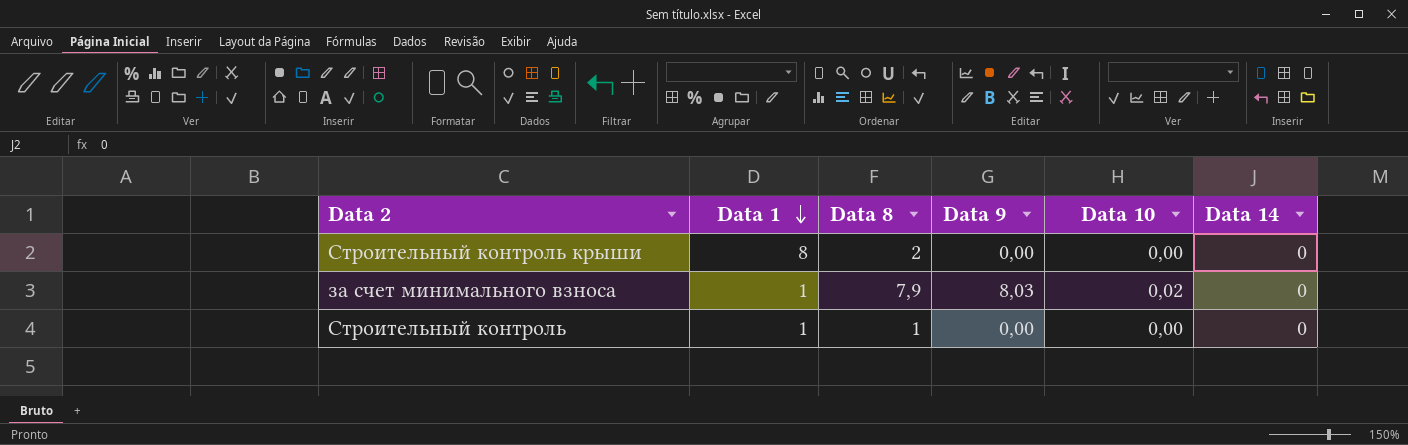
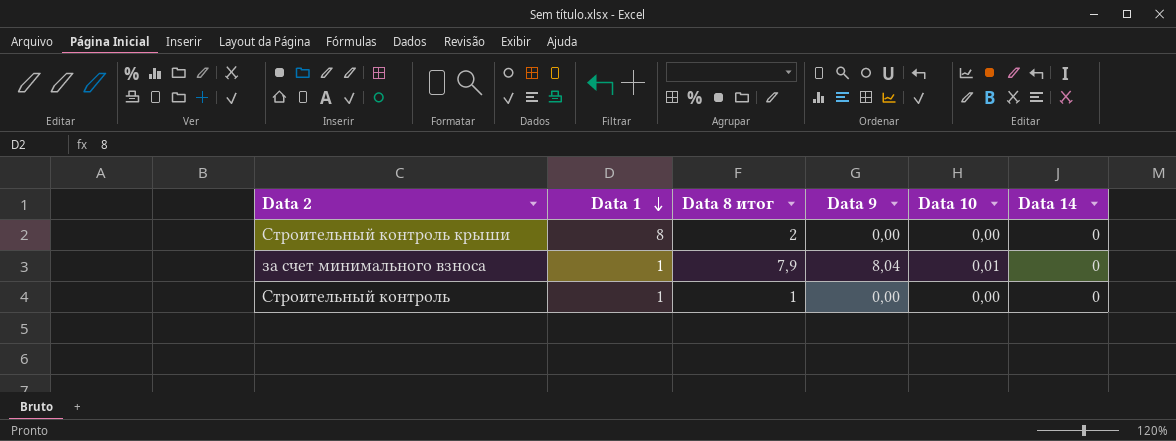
column name: Data 8 -> Data 8 итог
за счет минимального взноса | Data 9: 8,03 -> 8,04
за счет минимального взноса | Data 10: 0,02 -> 0,01

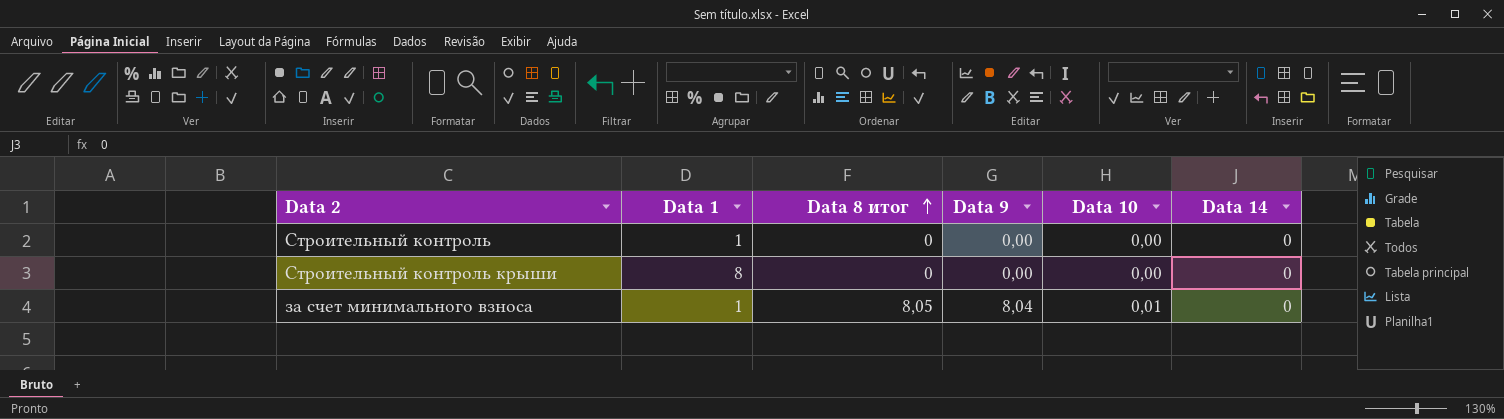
row order: Data 1 descending -> Data 8 итог ascending
Строительный контроль | Data 8 итог: 1 -> 0
Строительный контроль крыши | Data 8 итог: 2 -> 0
за счет минимального взноса | Data 8 итог: 7,9 -> 8,05

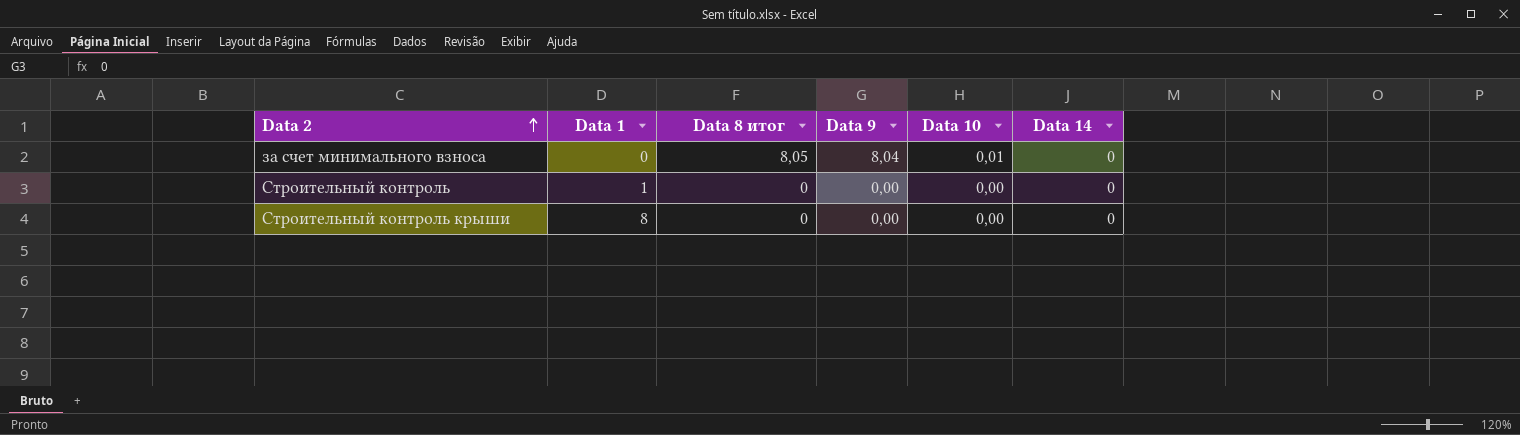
row order: Data 8 итог ascending -> Data 2 ascending
за счет минимального взноса | Data 1: 1 -> 0

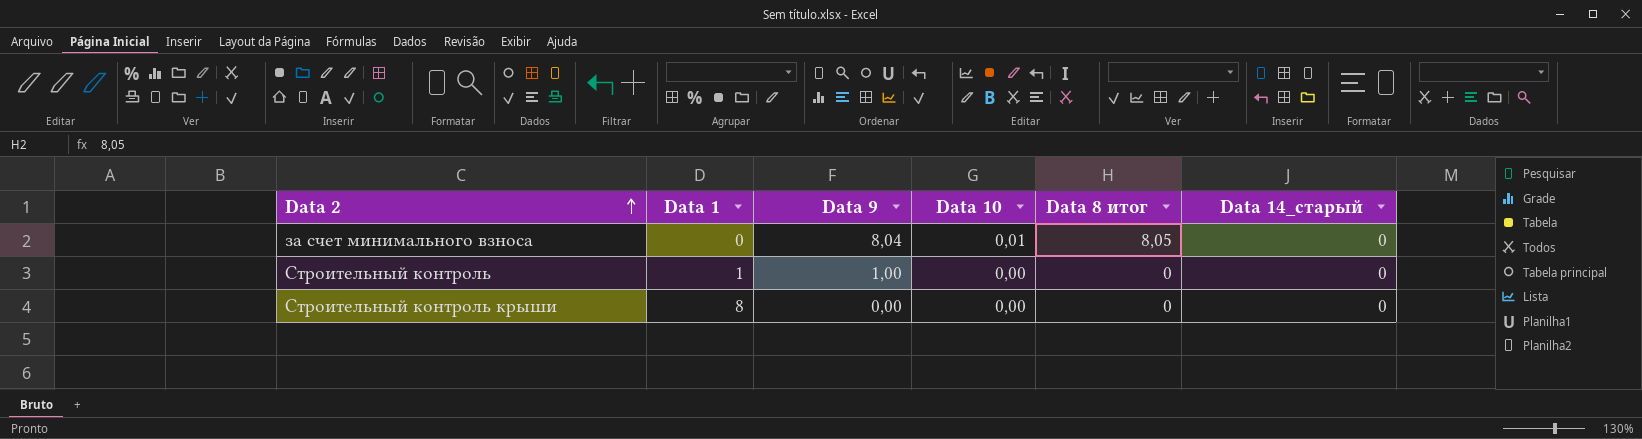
column Data 8 итог | position: 3 -> 5
column name: Data 14 -> Data 14_старый
Строительный контроль | Data 9: 0,00 -> 1,00

